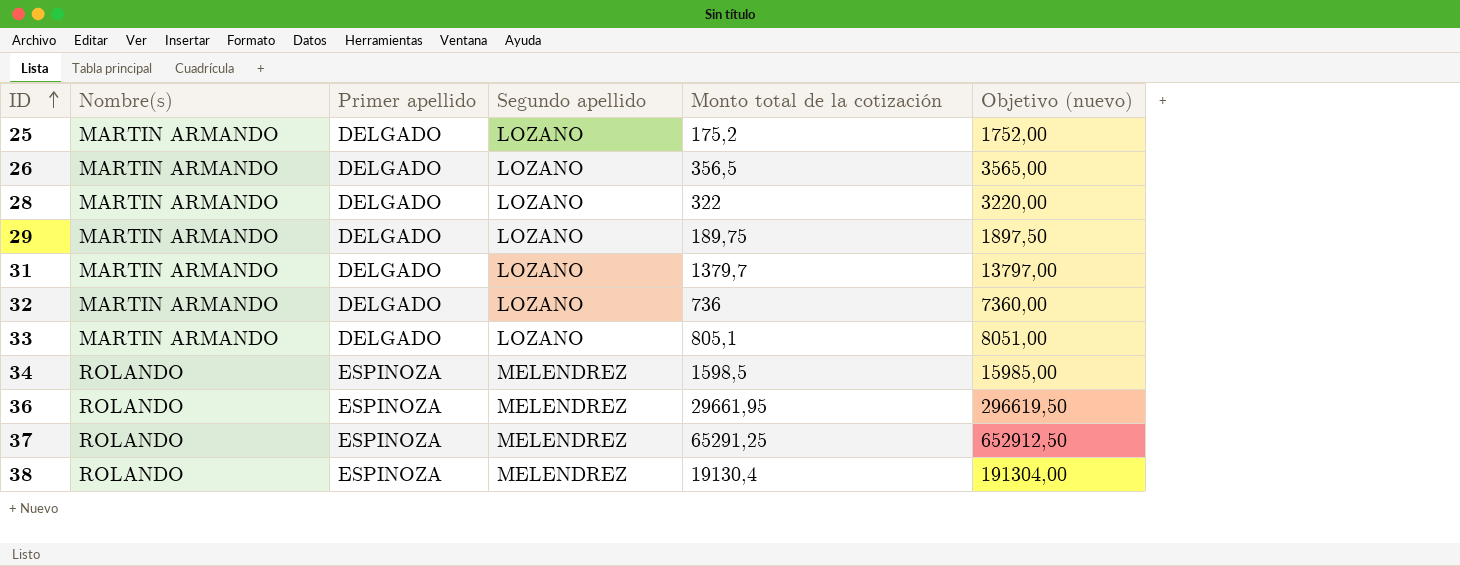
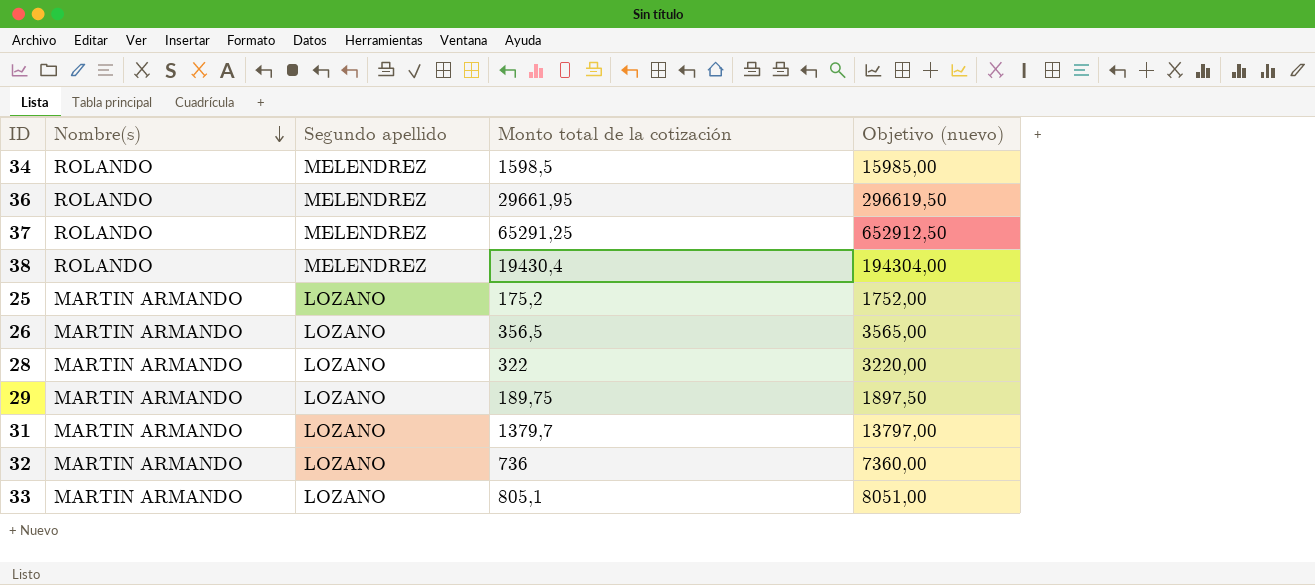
row order: ID ascending -> Nombre(s) descending
column Primer apellido | position: 3 -> none
38 | Monto total de la cotización: 19130,4 -> 19430,4
38 | Objetivo (nuevo): 191304,00 -> 194304,00

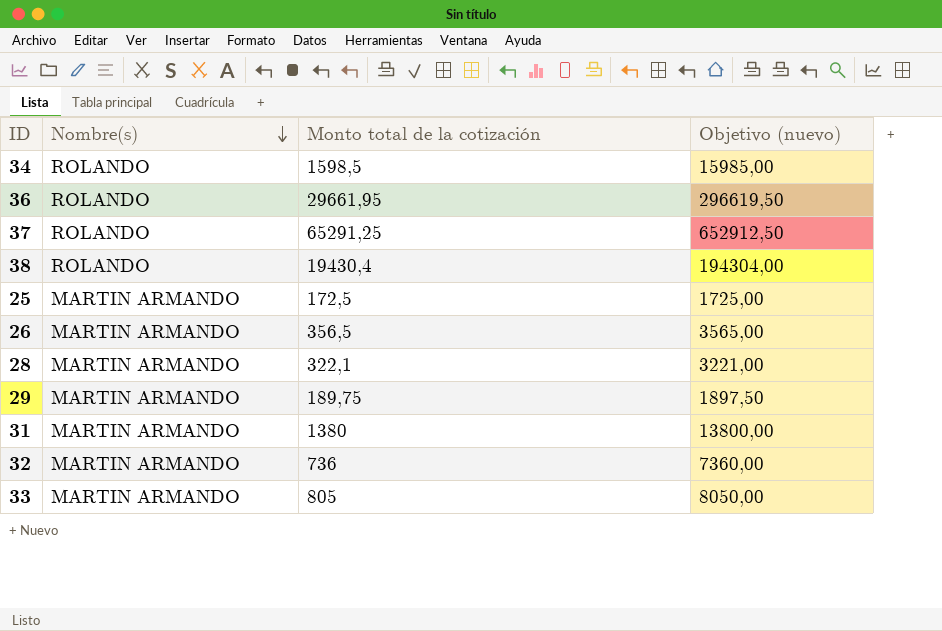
column Segundo apellido | position: 3 -> none
25 | Monto total de la cotización: 175,2 -> 172,5
25 | Objetivo (nuevo): 1752,00 -> 1725,00
28 | Monto total de la cotización: 322 -> 322,1
28 | Objetivo (nuevo): 3220,00 -> 3221,00
31 | Monto total de la cotización: 1379,7 -> 1380
31 | Objetivo (nuevo): 13797,00 -> 13800,00
33 | Monto total de la cotización: 805,1 -> 805
33 | Objetivo (nuevo): 8051,00 -> 8050,00

